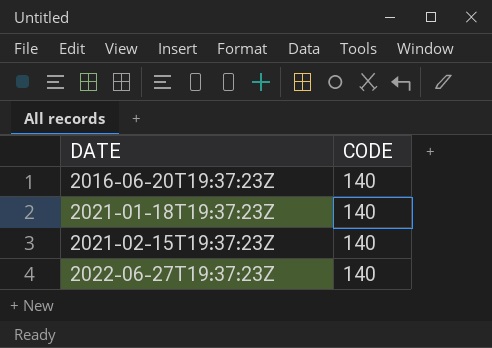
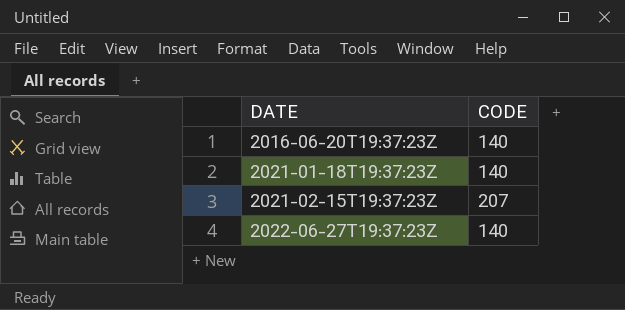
2021-02-15T19:37:23Z | CODE: 140 -> 207

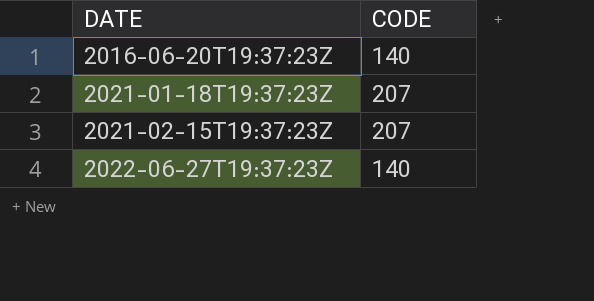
2021-01-18T19:37:23Z | CODE: 140 -> 207

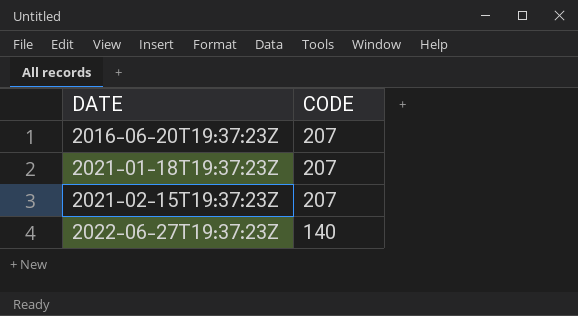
2016-06-20T19:37:23Z | CODE: 140 -> 207

